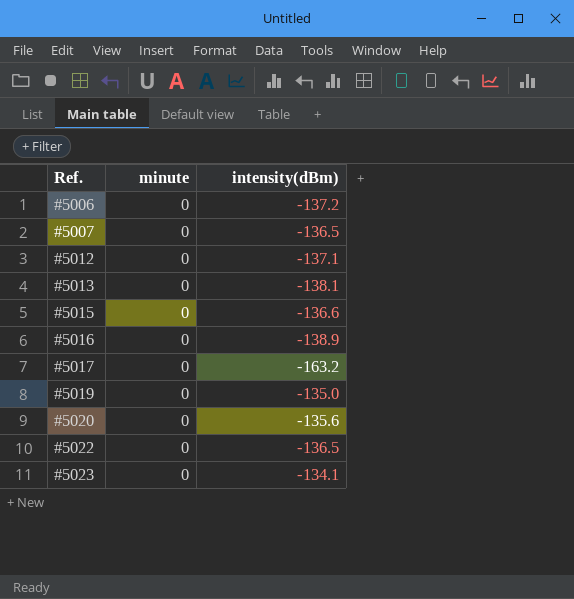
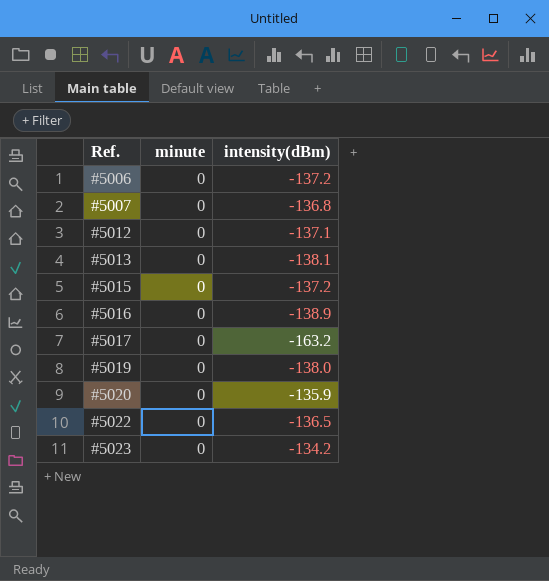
#5007 | intensity(dBm): -136.5 -> -136.8
#5015 | intensity(dBm): -136.6 -> -137.2
#5019 | intensity(dBm): -135.0 -> -138.0
#5020 | intensity(dBm): -135.6 -> -135.9
#5023 | intensity(dBm): -134.1 -> -134.2

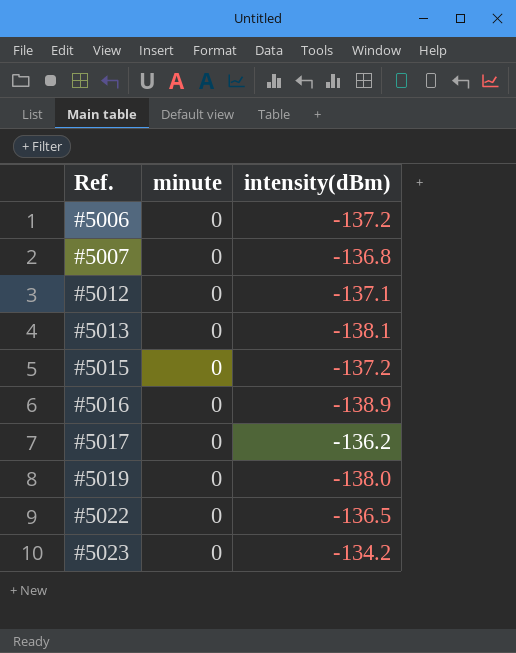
row #5020: 0 | -135.9 -> none
#5017 | intensity(dBm): -163.2 -> -136.2

